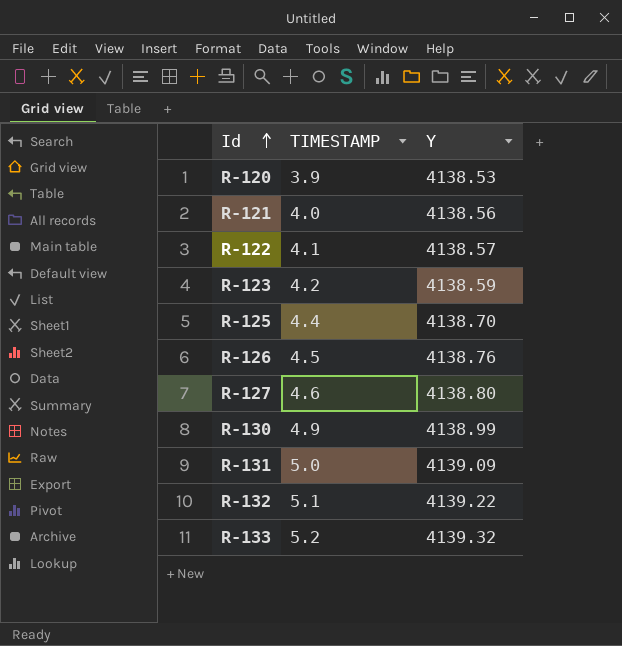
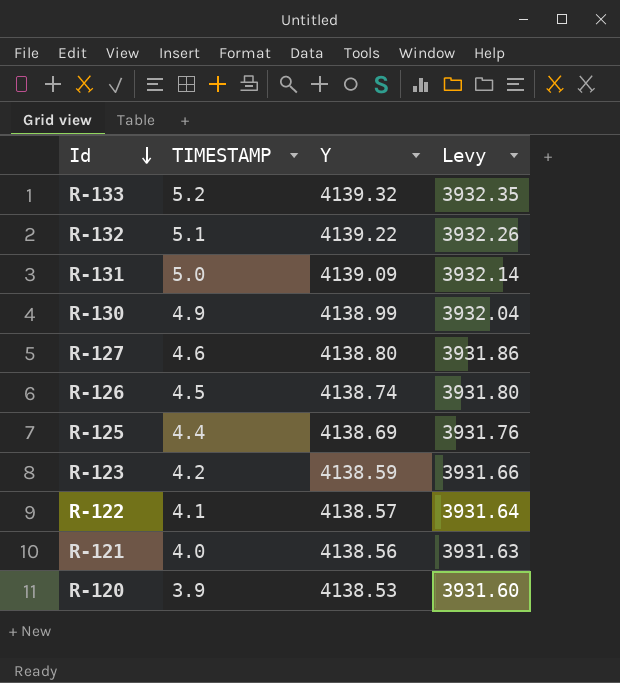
row order: Id ascending -> Id descending
column Levy | formula: none -> [Y] * 0.95
R-126 | Y: 4138.76 -> 4138.74
R-125 | Y: 4138.70 -> 4138.69

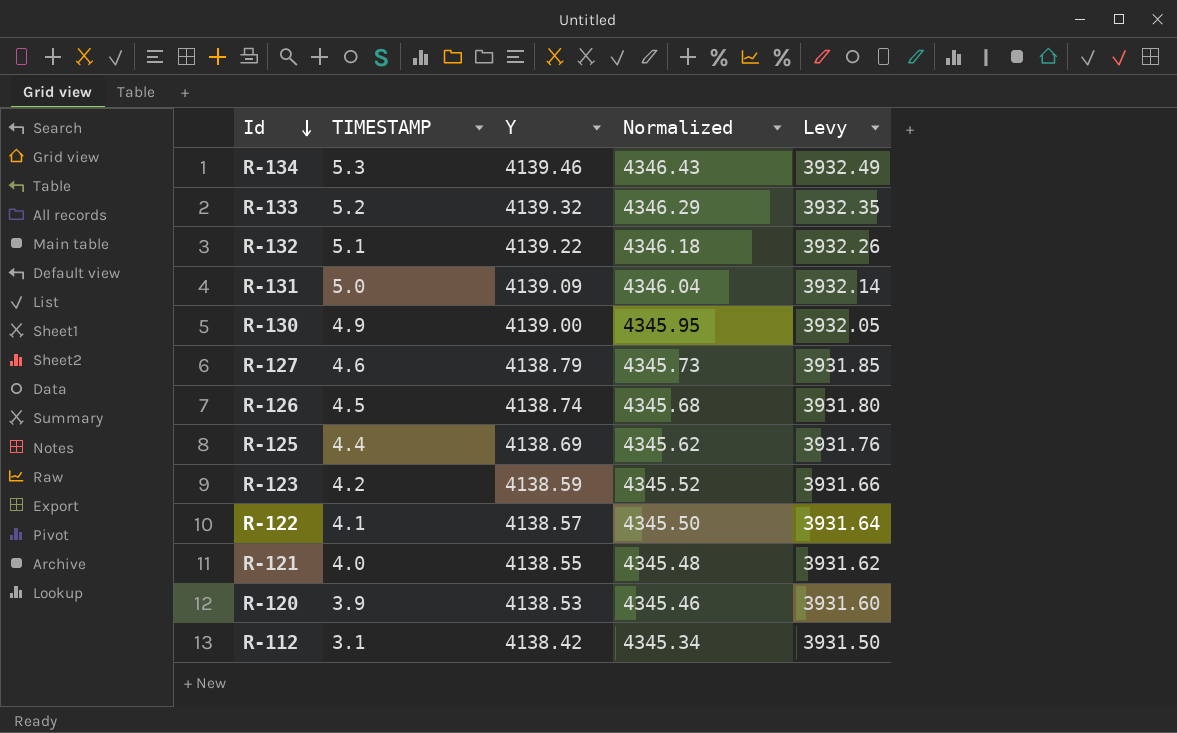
column Normalized | formula: none -> [Y] * 1.05
row R-134: none -> 5.3 | 4139.46 | 4346.43 | 3932.49
R-130 | Y: 4138.99 -> 4139.00
R-130 | Levy: 3932.04 -> 3932.05
R-127 | Y: 4138.80 -> 4138.79
R-127 | Levy: 3931.86 -> 3931.85
R-121 | Y: 4138.56 -> 4138.55
R-121 | Levy: 3931.63 -> 3931.62
row R-112: none -> 3.1 | 4138.42 | 4345.34 | 3931.50

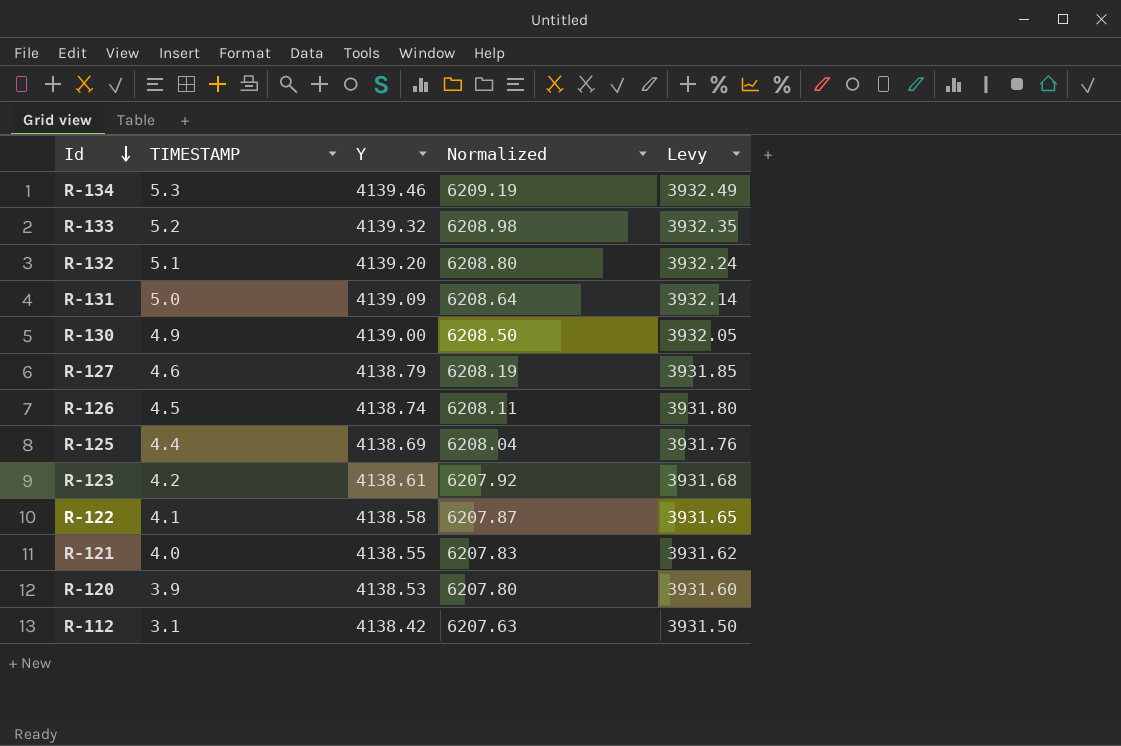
column Normalized | formula: [Y] * 1.05 -> [Y] * 1.5
R-132 | Y: 4139.22 -> 4139.20
R-132 | Levy: 3932.26 -> 3932.24
R-123 | Y: 4138.59 -> 4138.61
R-123 | Levy: 3931.66 -> 3931.68
R-122 | Y: 4138.57 -> 4138.58
R-122 | Levy: 3931.64 -> 3931.65

